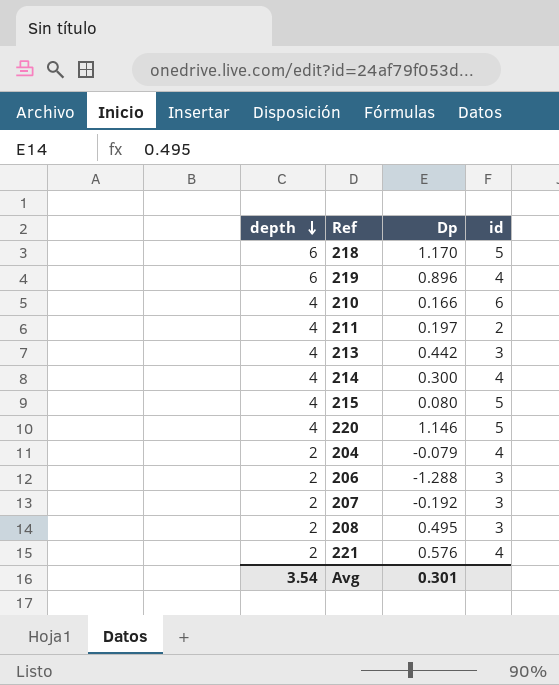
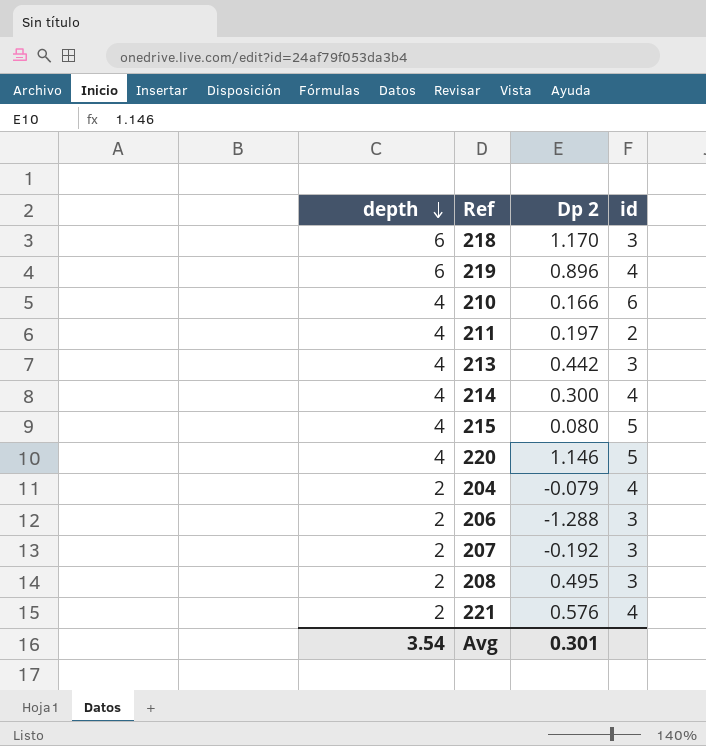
column name: Dp -> Dp 2
218 | id: 5 -> 3

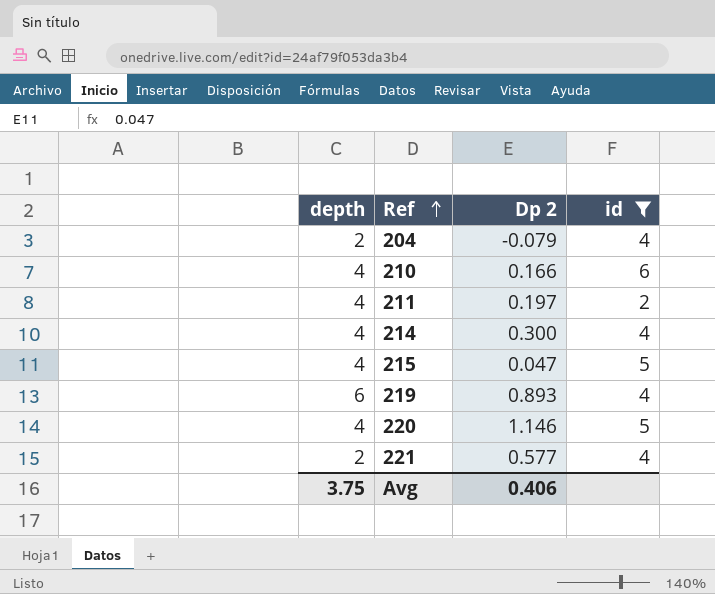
filter: none -> id != 3
row order: depth descending -> Ref ascending
215 | Dp 2: 0.080 -> 0.047
219 | Dp 2: 0.896 -> 0.893
221 | Dp 2: 0.576 -> 0.577
Avg | depth: 3.54 -> 3.75
Avg | Dp 2: 0.301 -> 0.406

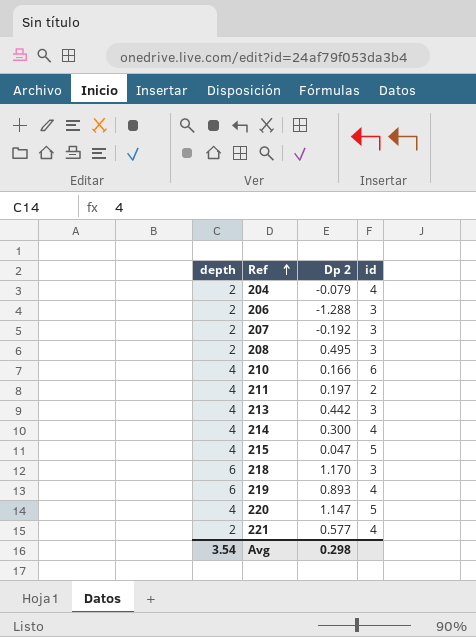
filter: id != 3 -> none
220 | Dp 2: 1.146 -> 1.147
Avg | depth: 3.75 -> 3.54
Avg | Dp 2: 0.406 -> 0.298

